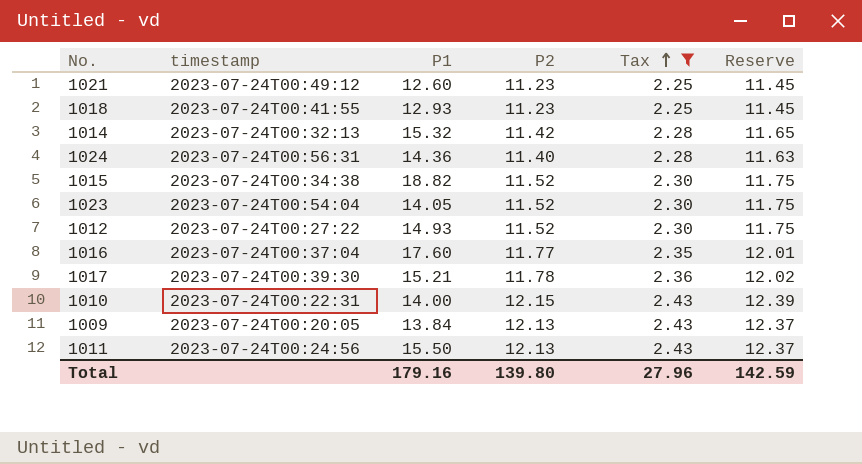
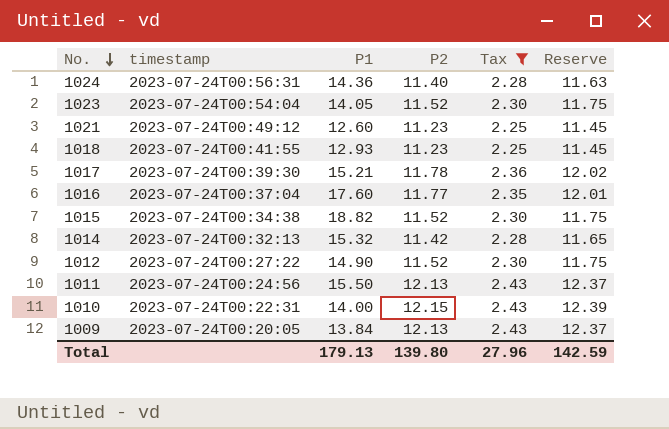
row order: Tax ascending -> No. descending
1012 | P1: 14.93 -> 14.90
Total | P1: 179.16 -> 179.13

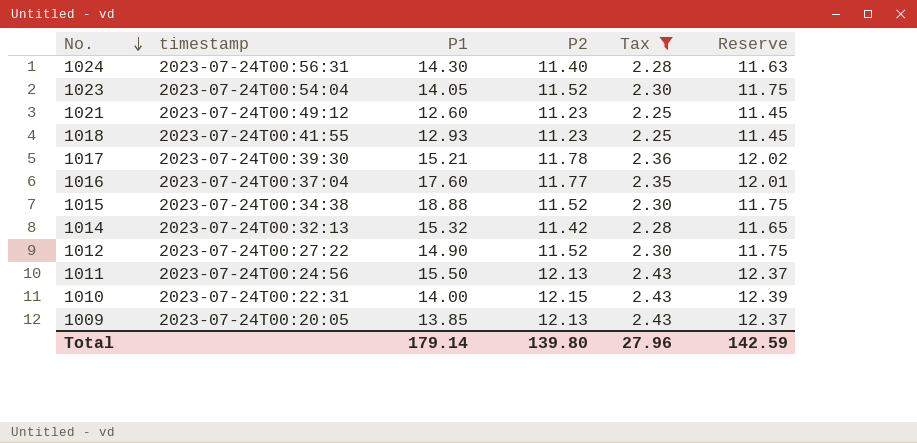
1024 | P1: 14.36 -> 14.30
1015 | P1: 18.82 -> 18.88
1009 | P1: 13.84 -> 13.85
Total | P1: 179.13 -> 179.14

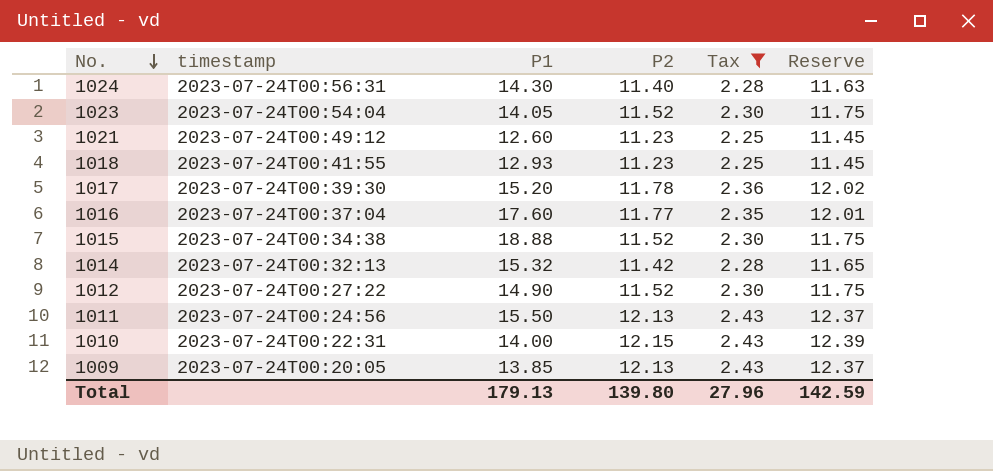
1017 | P1: 15.21 -> 15.20
Total | P1: 179.14 -> 179.13

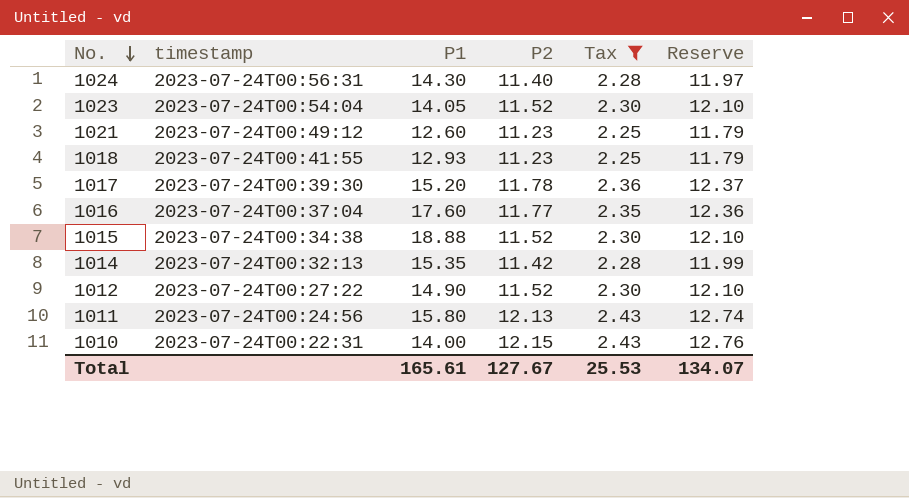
column Reserve | formula: [P2] * 1.02 -> [P2] * 1.05
row 1009: 2023-07-24T00:20:05 | 13.85 | 12.13 | 2.43 | 12.37 -> none
1014 | P1: 15.32 -> 15.35
1011 | P1: 15.50 -> 15.80
Total | P1: 179.13 -> 165.61
Total | P2: 139.80 -> 127.67
Total | Tax: 27.96 -> 25.53
Total | Reserve: 142.59 -> 134.07

